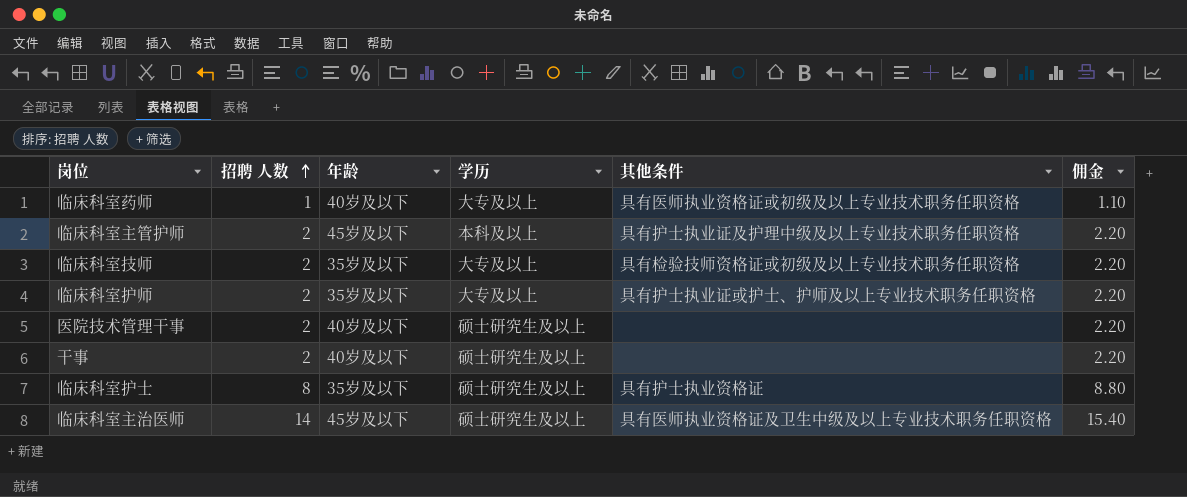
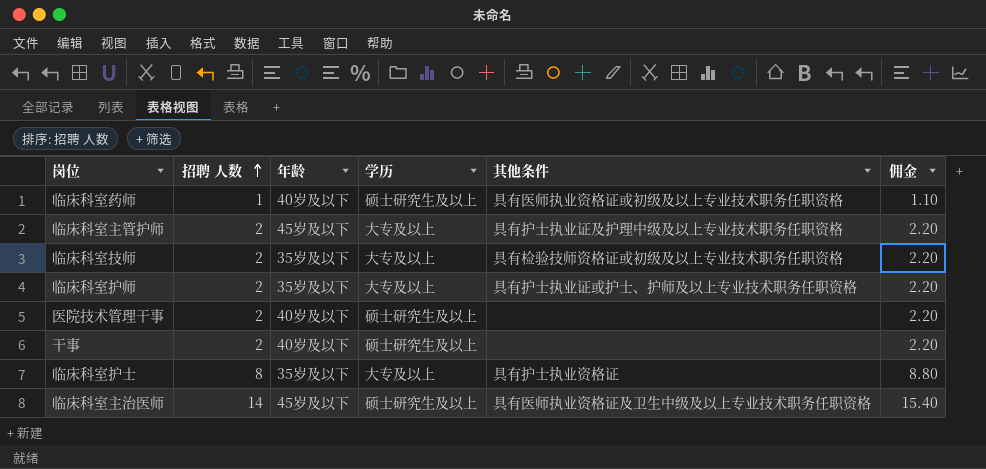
临床科室药师 | 学历: 大专及以上 -> 硕士研究生及以上
临床科室主管护师 | 学历: 本科及以上 -> 大专及以上
临床科室护士 | 学历: 硕士研究生及以上 -> 大专及以上

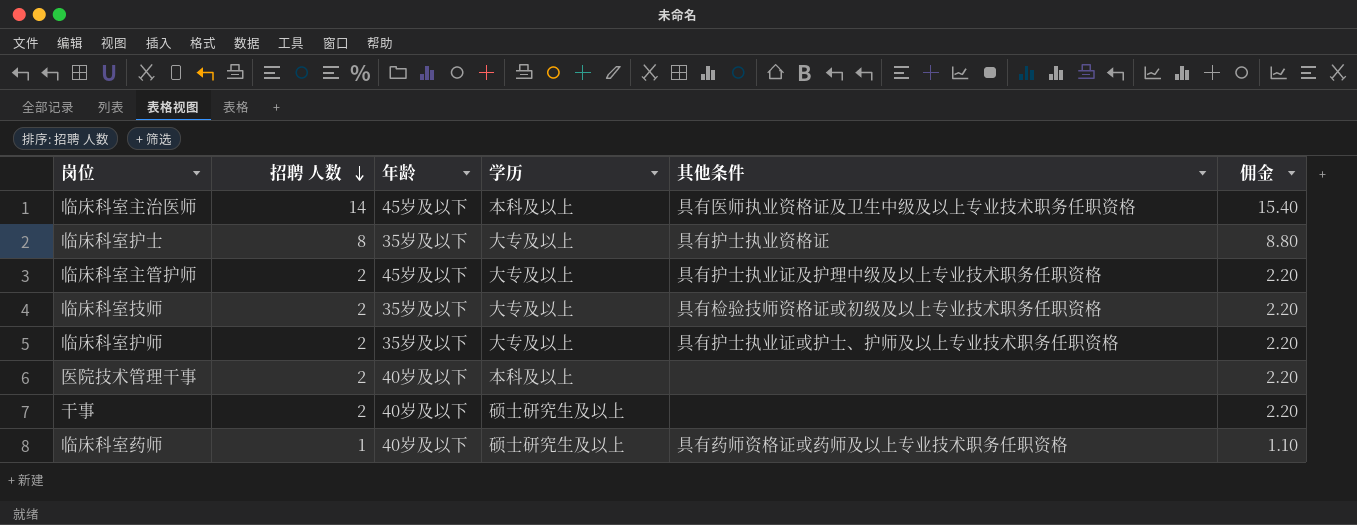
row order: 招聘 人数 ascending -> 招聘 人数 descending
临床科室主治医师 | 学历: 硕士研究生及以上 -> 本科及以上
医院技术管理干事 | 学历: 硕士研究生及以上 -> 本科及以上
临床科室药师 | 其他条件: 具有医师执业资格证或初级及以上专业技术职务任职资格 -> 具有药师资格证或药师及以上专业技术职务任职资格

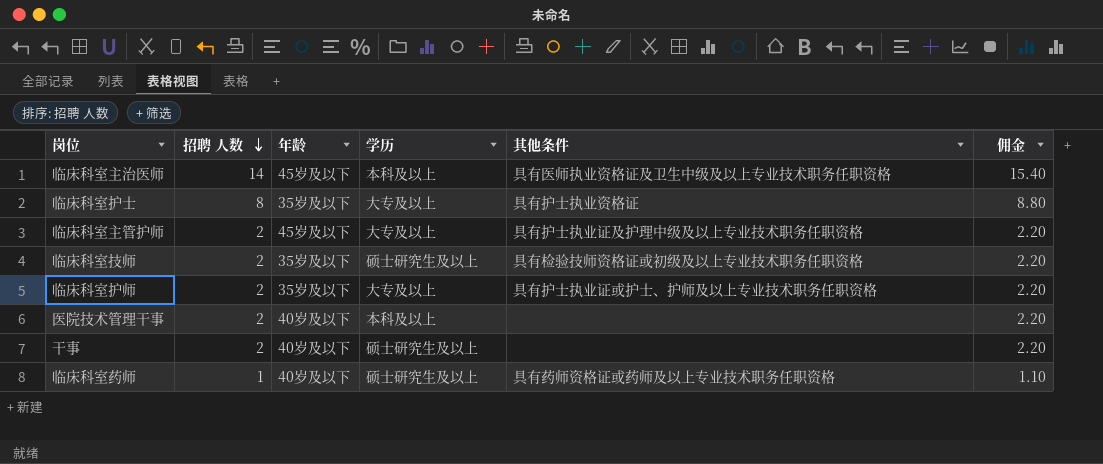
临床科室技师 | 学历: 大专及以上 -> 硕士研究生及以上

